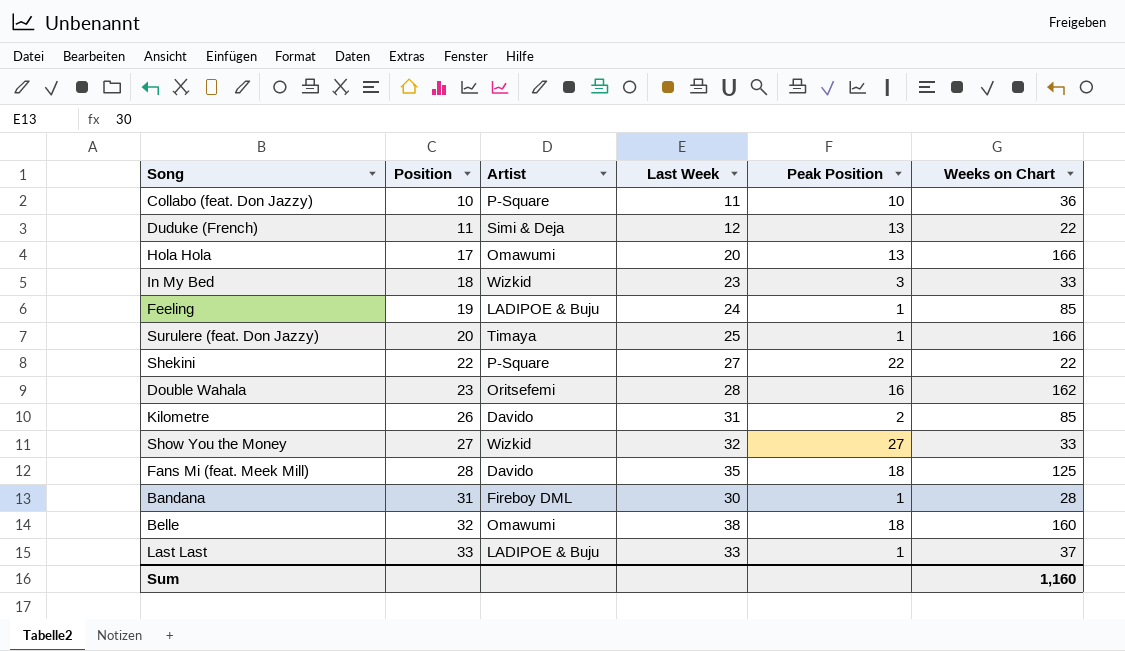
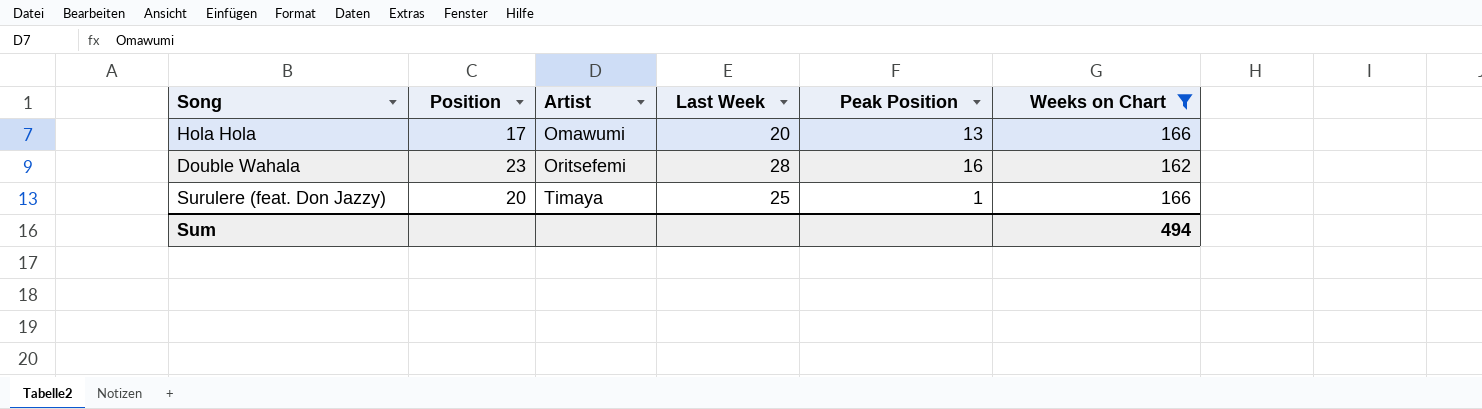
filter: none -> Weeks on Chart >= 162
row order: Position ascending -> Artist ascending
Sum | Weeks on Chart: 1,160 -> 494

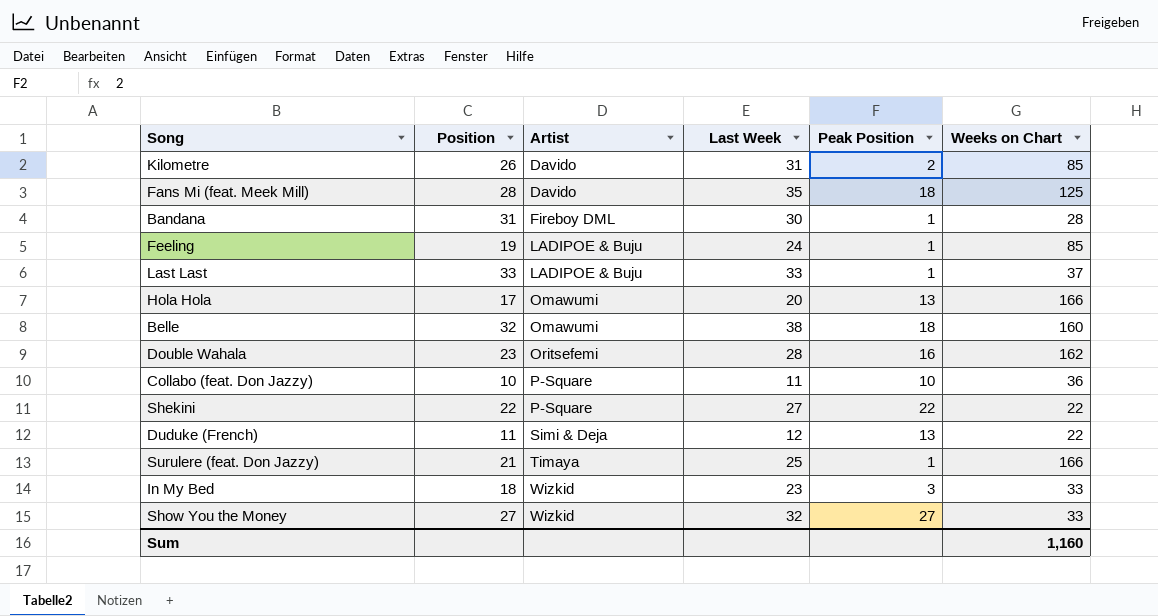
filter: Weeks on Chart >= 162 -> none
Surulere (feat. Don Jazzy) | Position: 20 -> 21
Sum | Weeks on Chart: 494 -> 1,160

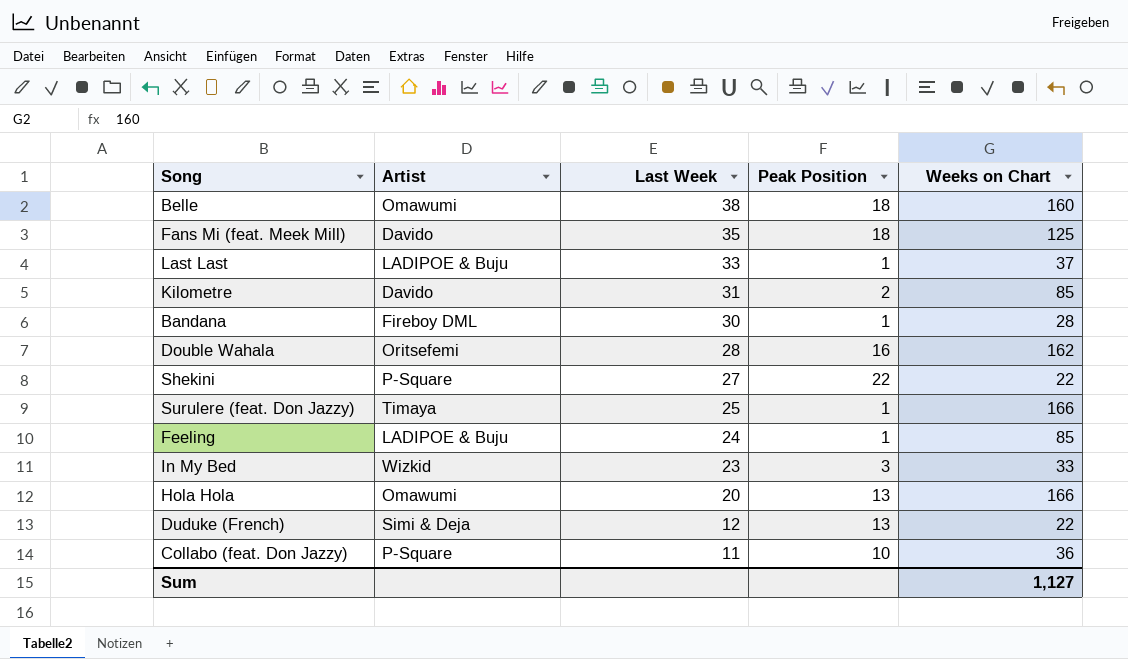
row order: Artist ascending -> Last Week descending
column Position | position: 2 -> none
row Show You the Money: 27 | Wizkid | 32 | 27 | 33 -> none
Sum | Weeks on Chart: 1,160 -> 1,127

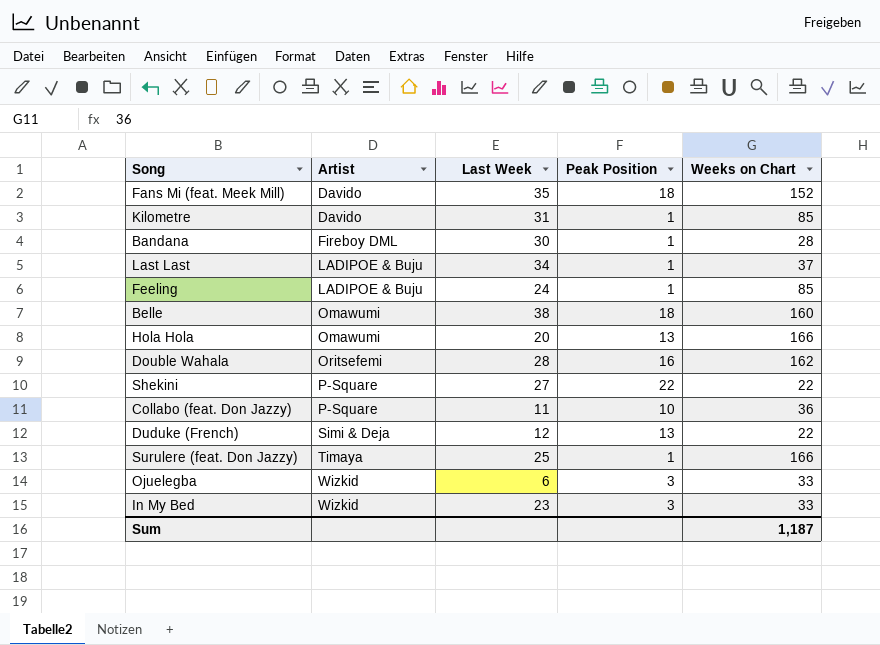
row order: Last Week descending -> Artist ascending
Fans Mi (feat. Meek Mill) | Weeks on Chart: 125 -> 152
Kilometre | Peak Position: 2 -> 1
Last Last | Last Week: 33 -> 34
row Ojuelegba: none -> Wizkid | 6 | 3 | 33
Sum | Weeks on Chart: 1,127 -> 1,187

